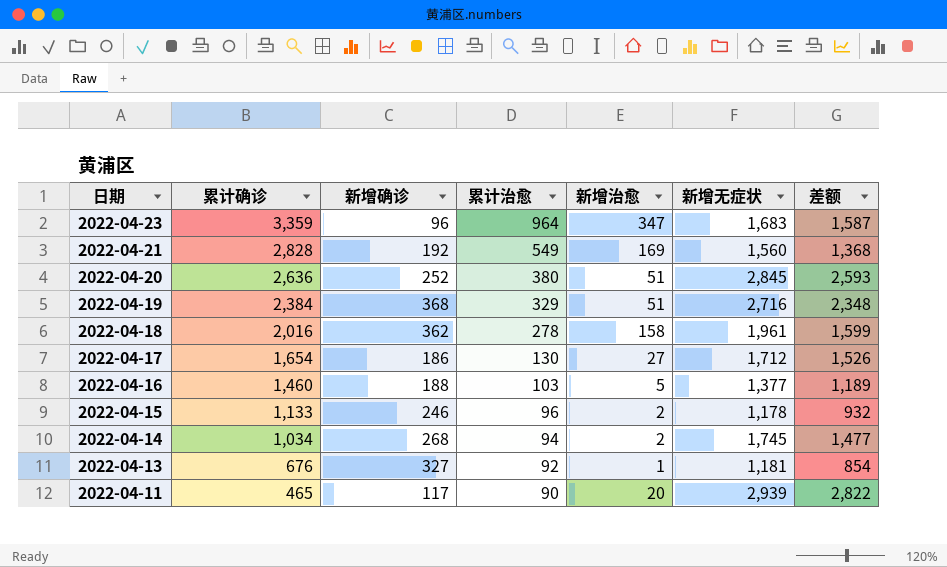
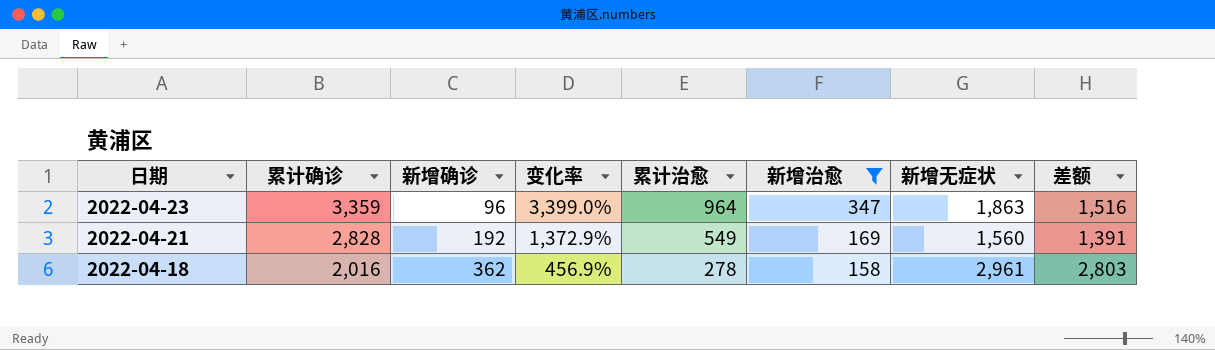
filter: none -> 新增治愈 >= 158
column 变化率 | formula: none -> ([累计确诊] - [新增确诊]) / [新增确诊]
column 差额 | formula: [新增无症状] - [新增确诊] -> [新增无症状] - [新增治愈]
2022-04-23 | 新增无症状: 1,683 -> 1,863
2022-04-18 | 新增无症状: 1,961 -> 2,961

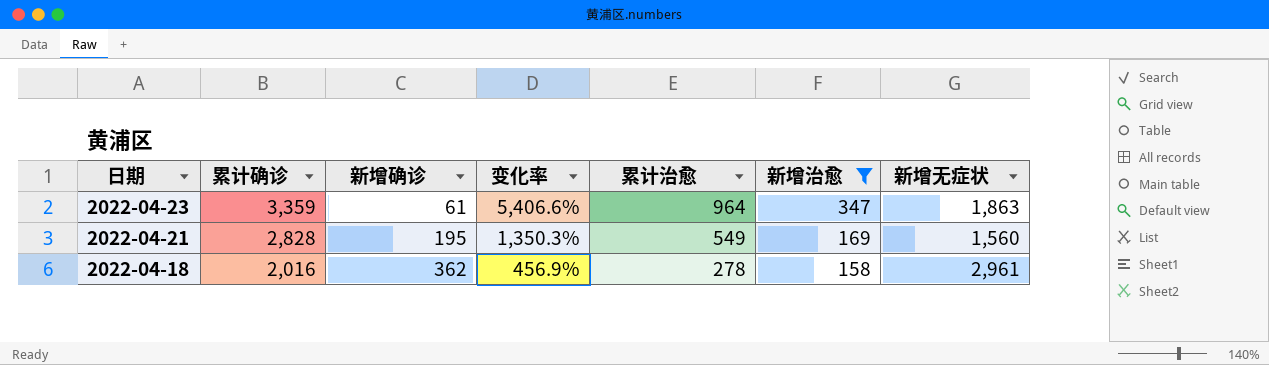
column 差额 | formula: [新增无症状] - [新增治愈] -> none
2022-04-23 | 新增确诊: 96 -> 61
2022-04-23 | 变化率: 3,399.0% -> 5,406.6%
2022-04-21 | 新增确诊: 192 -> 195
2022-04-21 | 变化率: 1,372.9% -> 1,350.3%

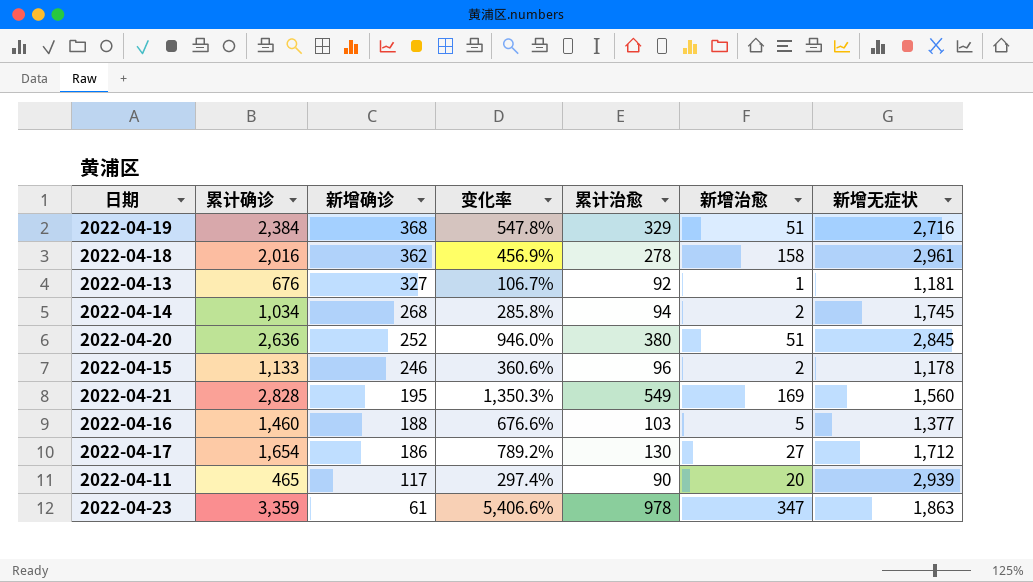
filter: 新增治愈 >= 158 -> none
row order: 日期 descending -> 新增确诊 descending
2022-04-23 | 累计治愈: 964 -> 978

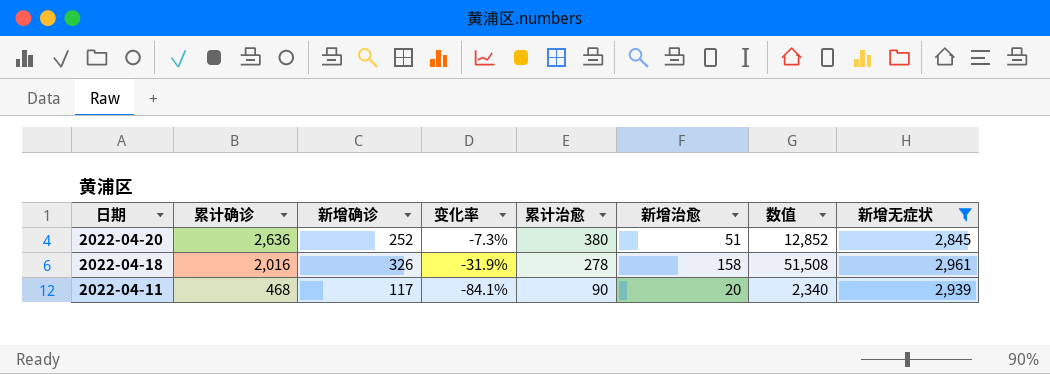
filter: none -> 新增无症状 >= 2,845
row order: 新增确诊 descending -> 日期 descending
column 变化率 | formula: ([累计确诊] - [新增确诊]) / [新增确诊] -> ([累计确诊] - [新增无症状]) / [新增无症状]
column 数值 | formula: none -> [新增确诊] * [新增治愈]
2022-04-18 | 新增确诊: 362 -> 326
2022-04-11 | 累计确诊: 465 -> 468

